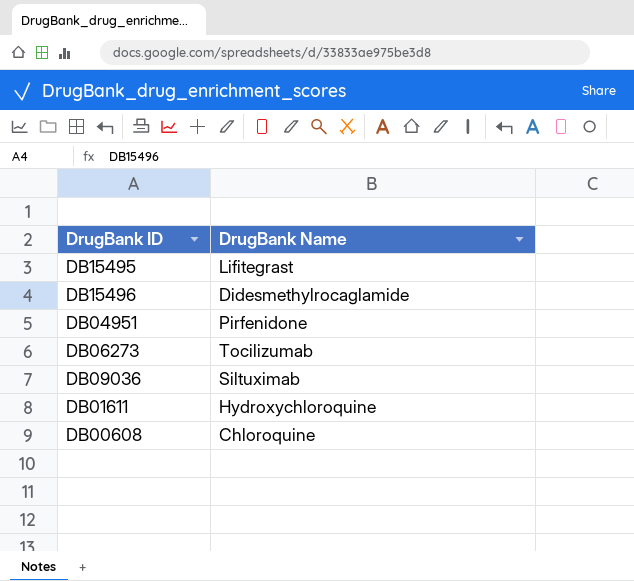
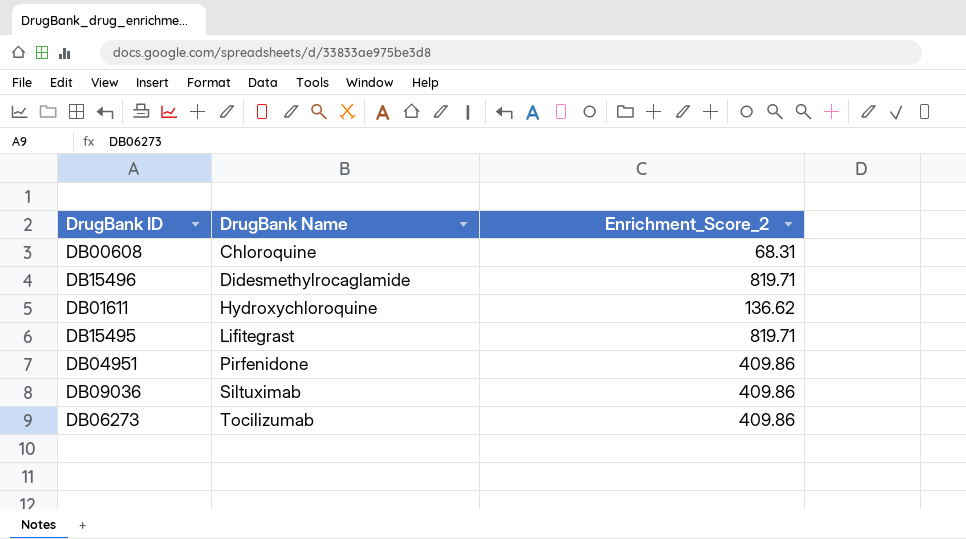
row order: none -> DrugBank Name ascending
column Enrichment_Score_2 | position: none -> 3

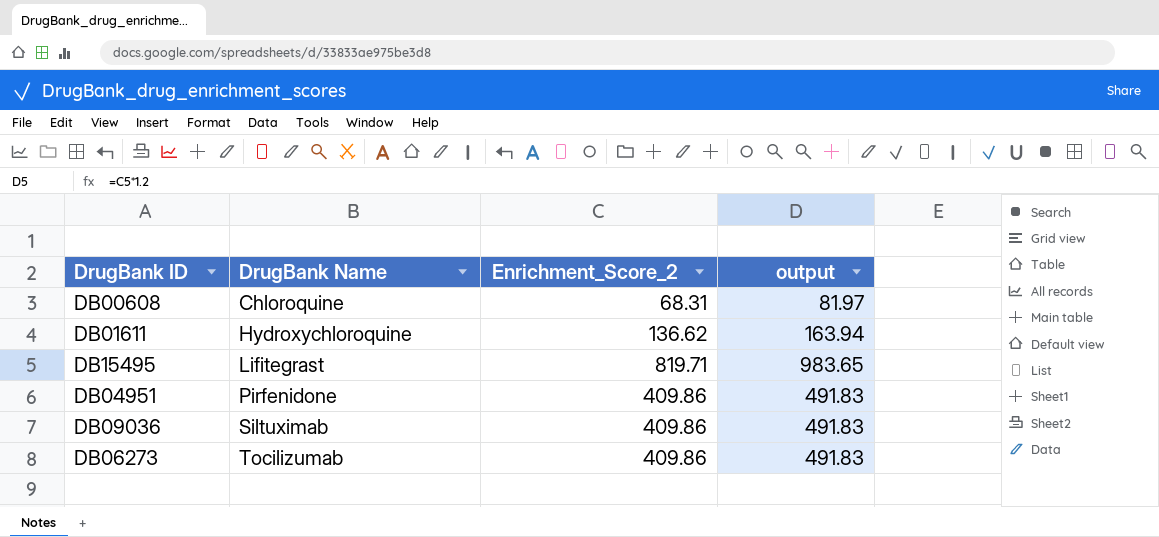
column output | formula: none -> [Enrichment_Score_2] * 1.2
row DB15496: Didesmethylrocaglamide | 819.71 -> none

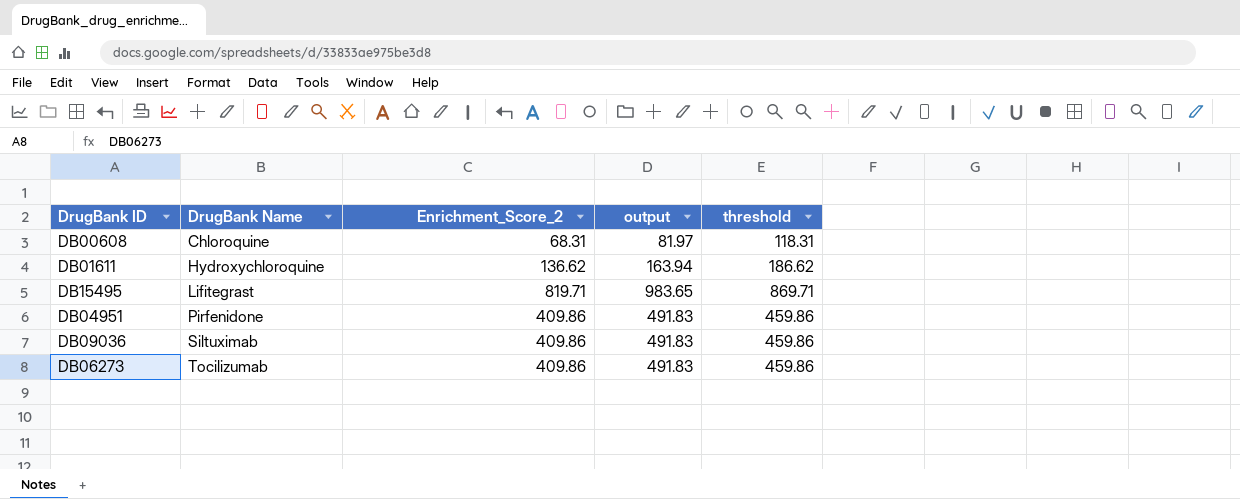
column threshold | formula: none -> [Enrichment_Score_2] + 50

